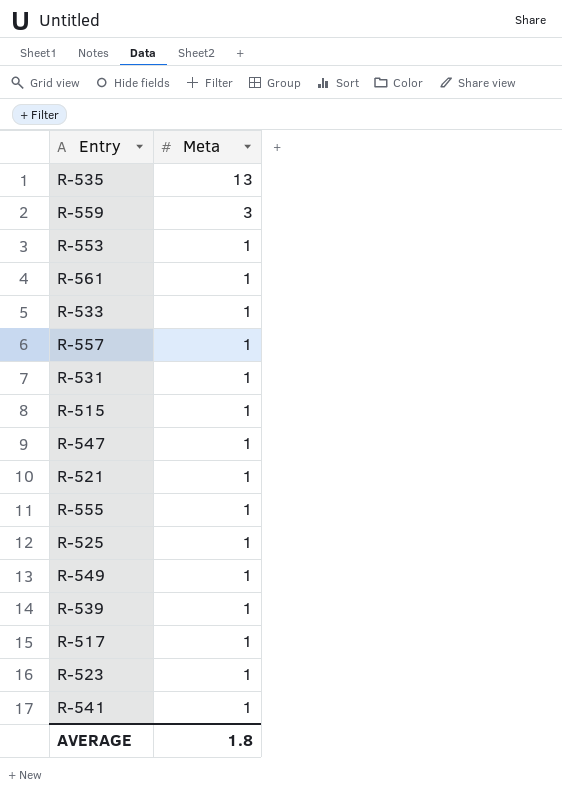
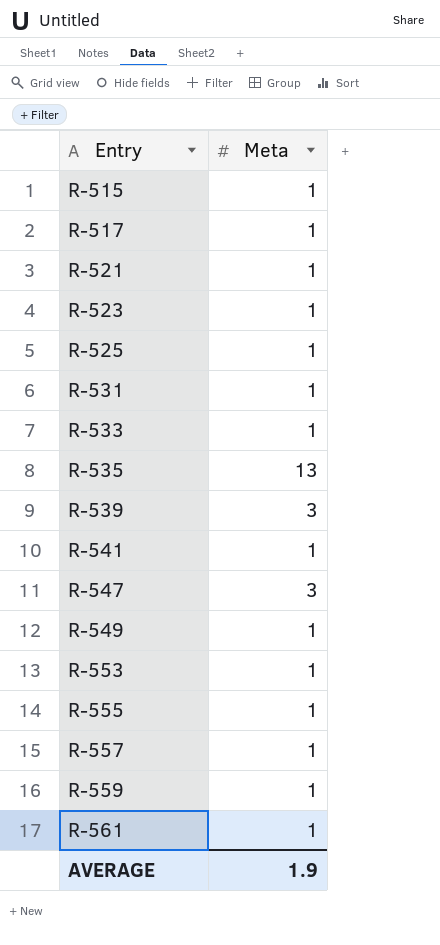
row order: Meta descending -> Entry ascending
R-539 | Meta: 1 -> 3
R-547 | Meta: 1 -> 3
R-559 | Meta: 3 -> 1
AVERAGE | Meta: 1.8 -> 1.9

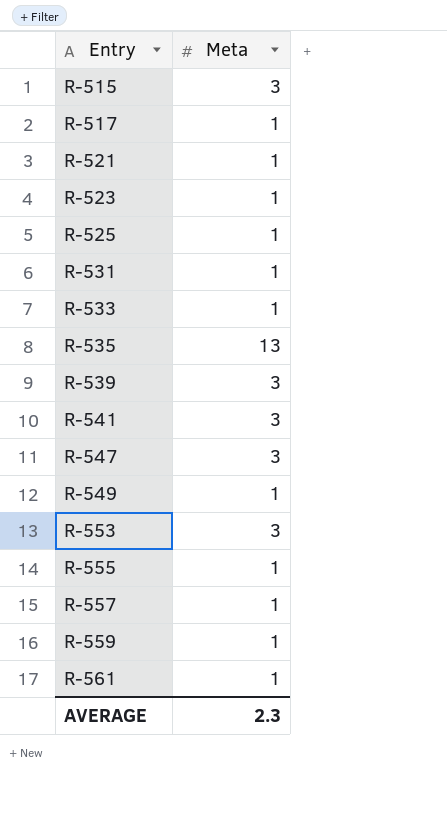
R-515 | Meta: 1 -> 3
R-541 | Meta: 1 -> 3
R-553 | Meta: 1 -> 3
AVERAGE | Meta: 1.9 -> 2.3

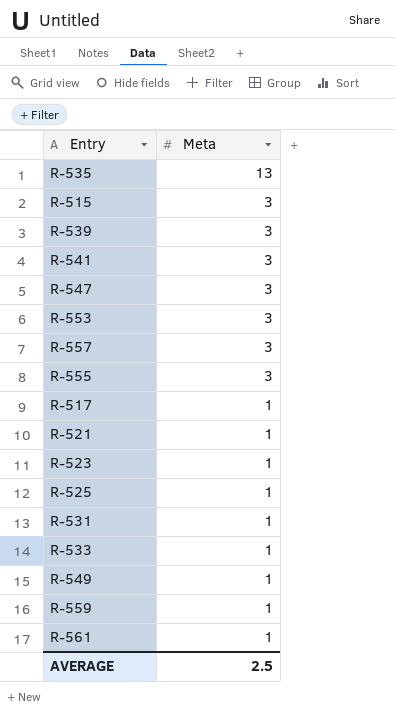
row order: Entry ascending -> Meta descending
R-557 | Meta: 1 -> 3
R-555 | Meta: 1 -> 3
AVERAGE | Meta: 2.3 -> 2.5

